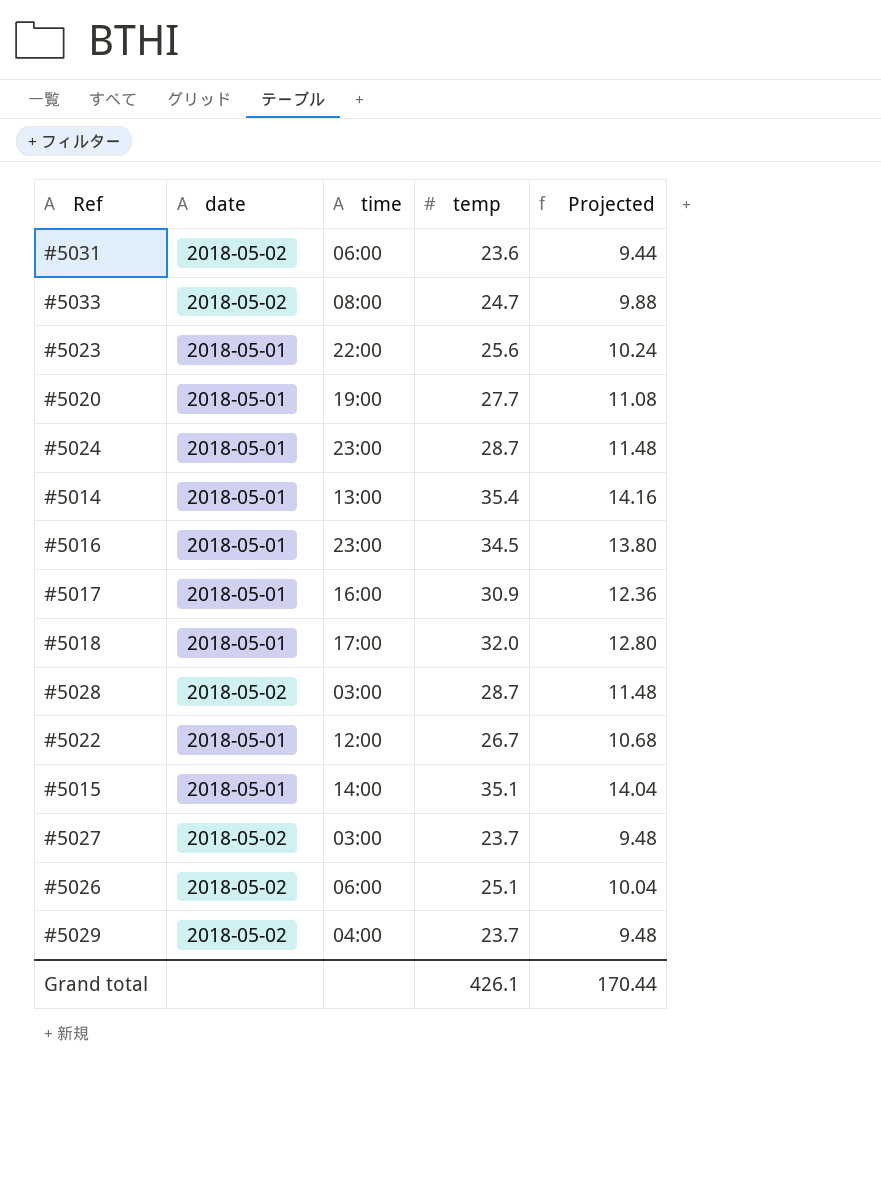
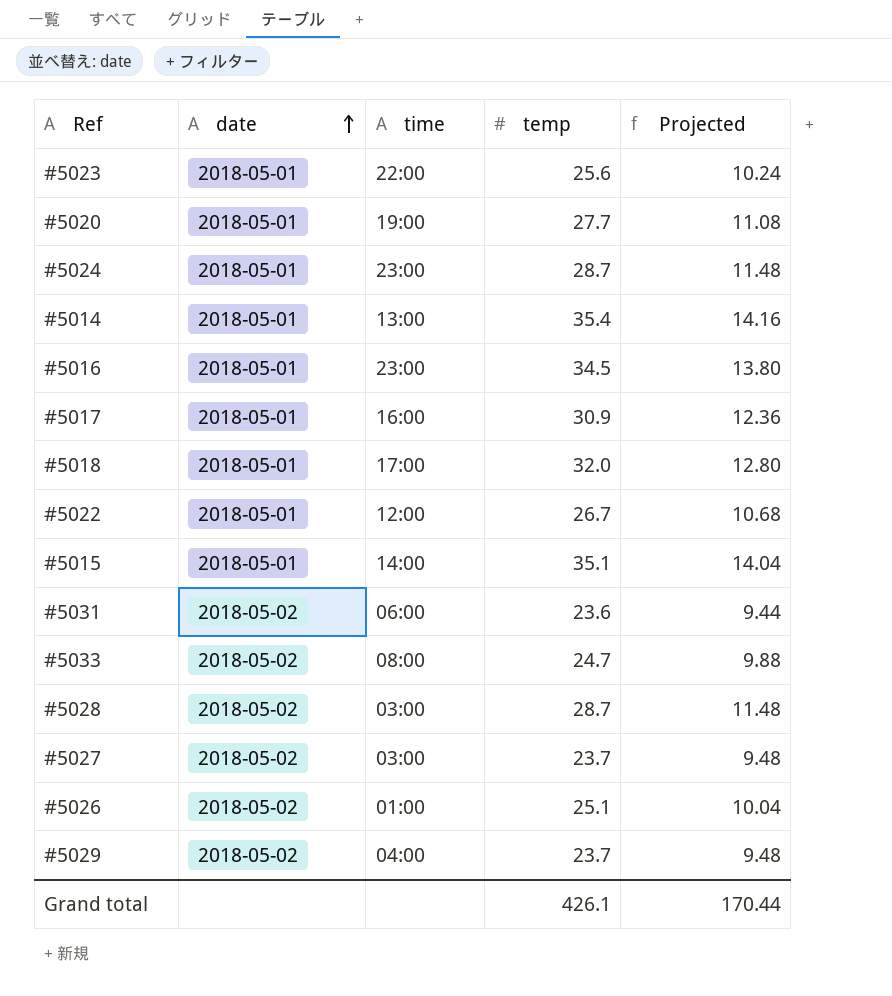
row order: none -> date ascending
#5026 | time: 06:00 -> 01:00

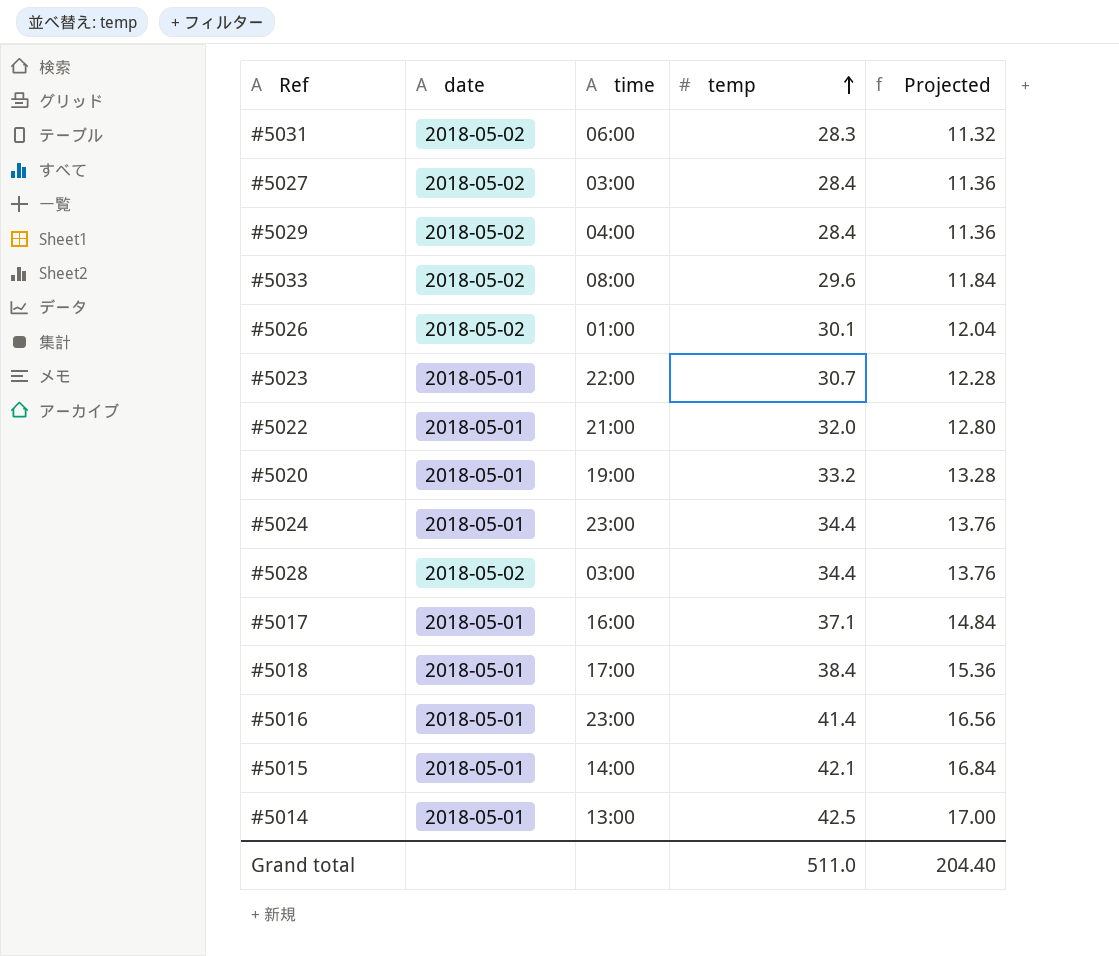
row order: date ascending -> temp ascending
#5031 | temp: 23.6 -> 28.3
#5031 | Projected: 9.44 -> 11.32
#5027 | temp: 23.7 -> 28.4
#5027 | Projected: 9.48 -> 11.36
#5029 | temp: 23.7 -> 28.4
#5029 | Projected: 9.48 -> 11.36
#5033 | temp: 24.7 -> 29.6
#5033 | Projected: 9.88 -> 11.84
#5026 | temp: 25.1 -> 30.1
#5026 | Projected: 10.04 -> 12.04
#5023 | temp: 25.6 -> 30.7
#5023 | Projected: 10.24 -> 12.28
#5022 | time: 12:00 -> 21:00
#5022 | temp: 26.7 -> 32.0
#5022 | Projected: 10.68 -> 12.80
#5020 | temp: 27.7 -> 33.2
#5020 | Projected: 11.08 -> 13.28
#5024 | temp: 28.7 -> 34.4
#5024 | Projected: 11.48 -> 13.76
#5028 | temp: 28.7 -> 34.4
#5028 | Projected: 11.48 -> 13.76
#5017 | temp: 30.9 -> 37.1
#5017 | Projected: 12.36 -> 14.84
#5018 | temp: 32.0 -> 38.4
#5018 | Projected: 12.80 -> 15.36
#5016 | temp: 34.5 -> 41.4
#5016 | Projected: 13.80 -> 16.56
#5015 | temp: 35.1 -> 42.1
#5015 | Projected: 14.04 -> 16.84
#5014 | temp: 35.4 -> 42.5
#5014 | Projected: 14.16 -> 17.00
Grand total | temp: 426.1 -> 511.0
Grand total | Projected: 170.44 -> 204.40

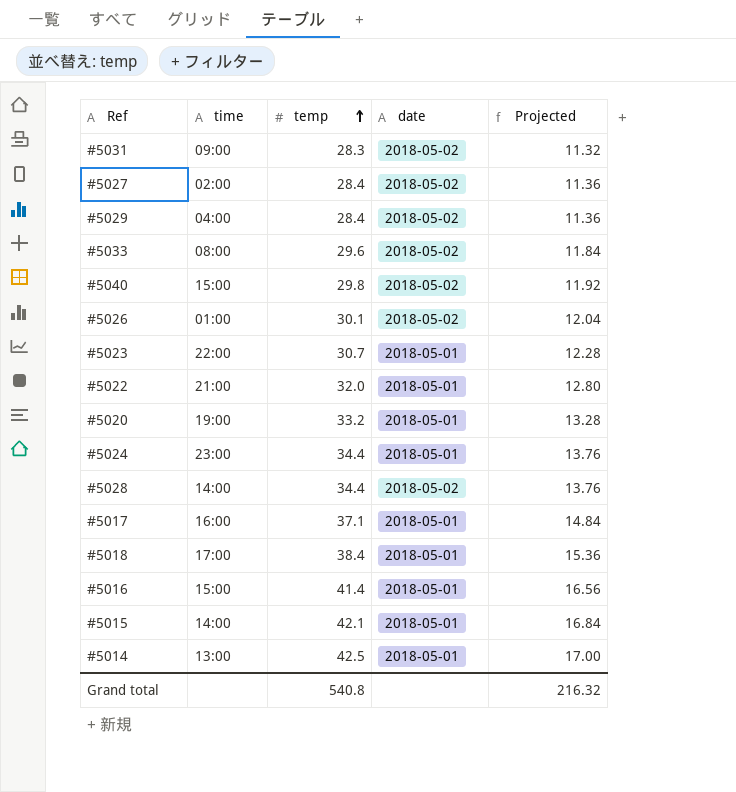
column date | position: 2 -> 4
#5031 | time: 06:00 -> 09:00
#5027 | time: 03:00 -> 02:00
row #5040: none -> 15:00 | 29.8 | 2018-05-02 | 11.92
#5028 | time: 03:00 -> 14:00
#5016 | time: 23:00 -> 15:00
Grand total | temp: 511.0 -> 540.8
Grand total | Projected: 204.40 -> 216.32

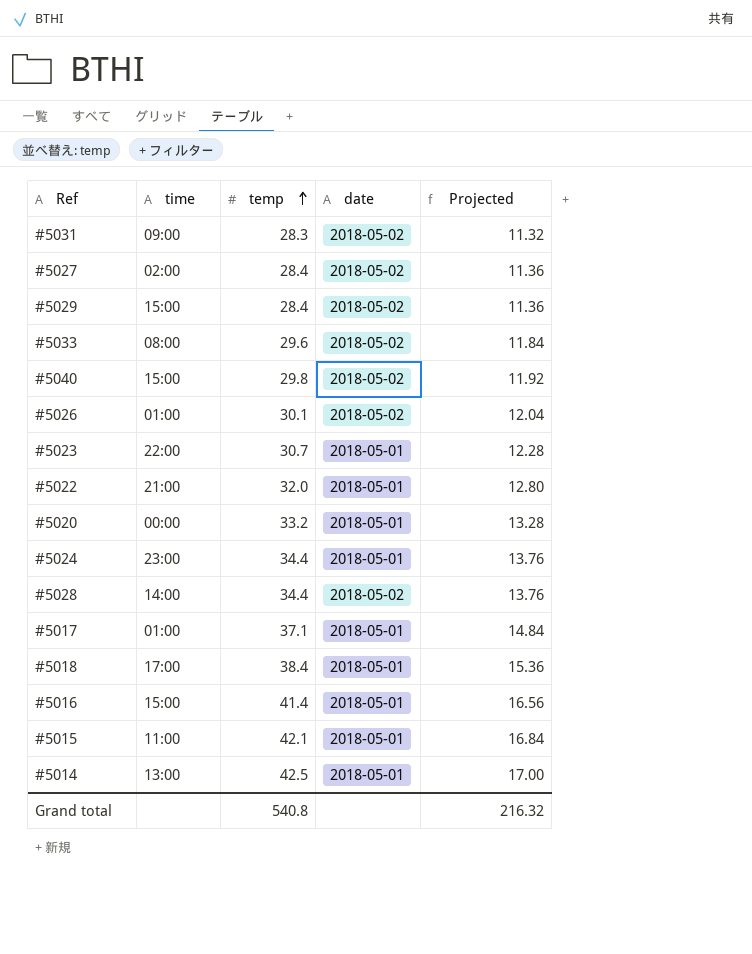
#5029 | time: 04:00 -> 15:00
#5020 | time: 19:00 -> 00:00
#5017 | time: 16:00 -> 01:00
#5015 | time: 14:00 -> 11:00

